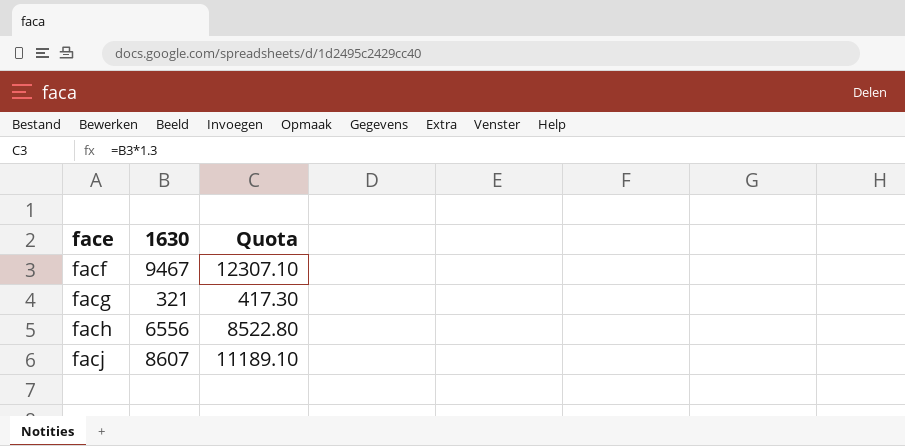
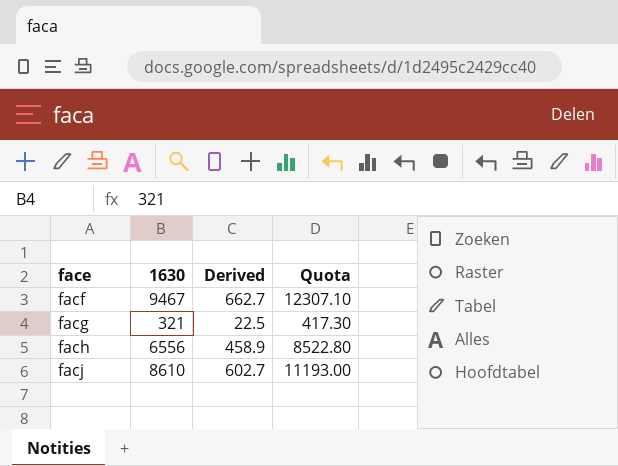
column Derived | formula: none -> [1630] * 0.07
facj | 1630: 8607 -> 8610
facj | Quota: 11189.10 -> 11193.00

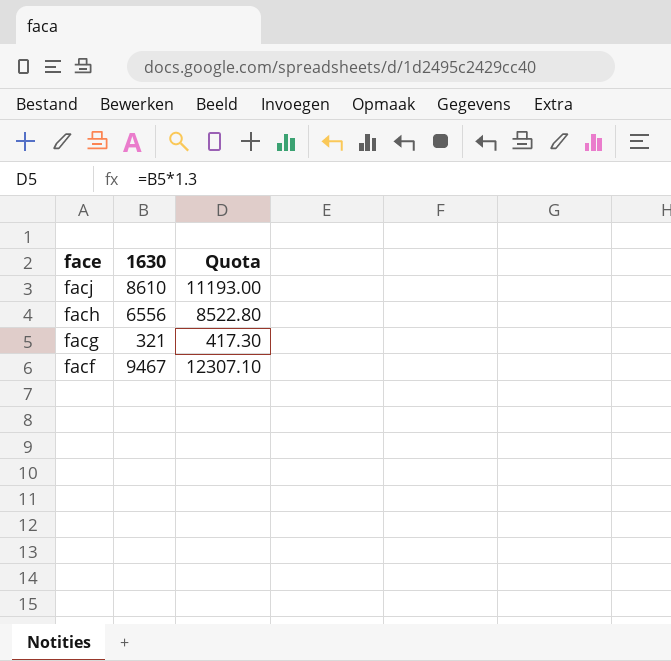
row order: face ascending -> face descending
column Derived | formula: [1630] * 0.07 -> none

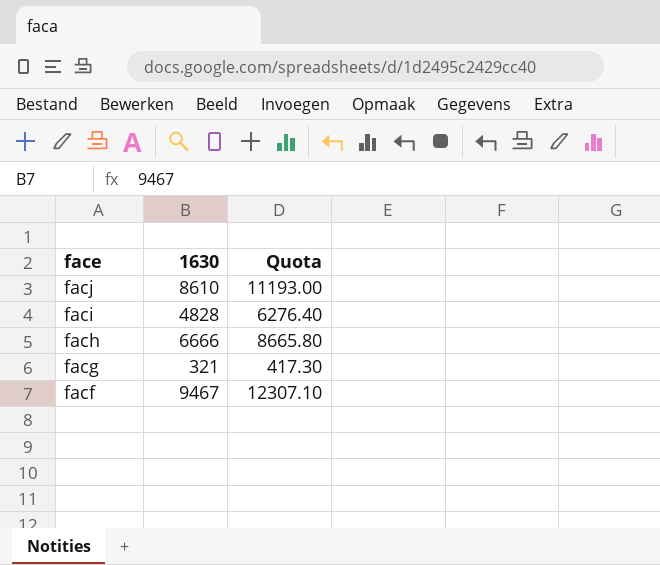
row faci: none -> 4828 | 6276.40
fach | 1630: 6556 -> 6666
fach | Quota: 8522.80 -> 8665.80

